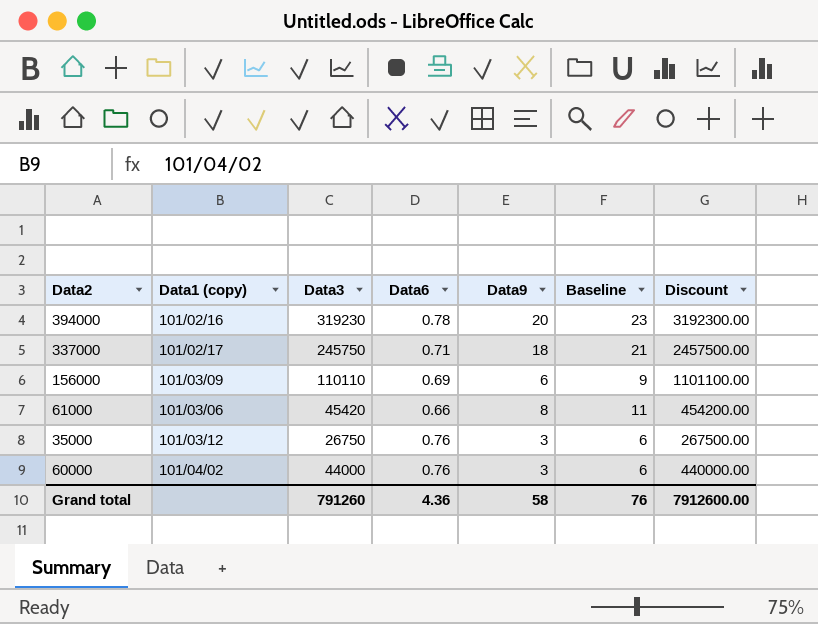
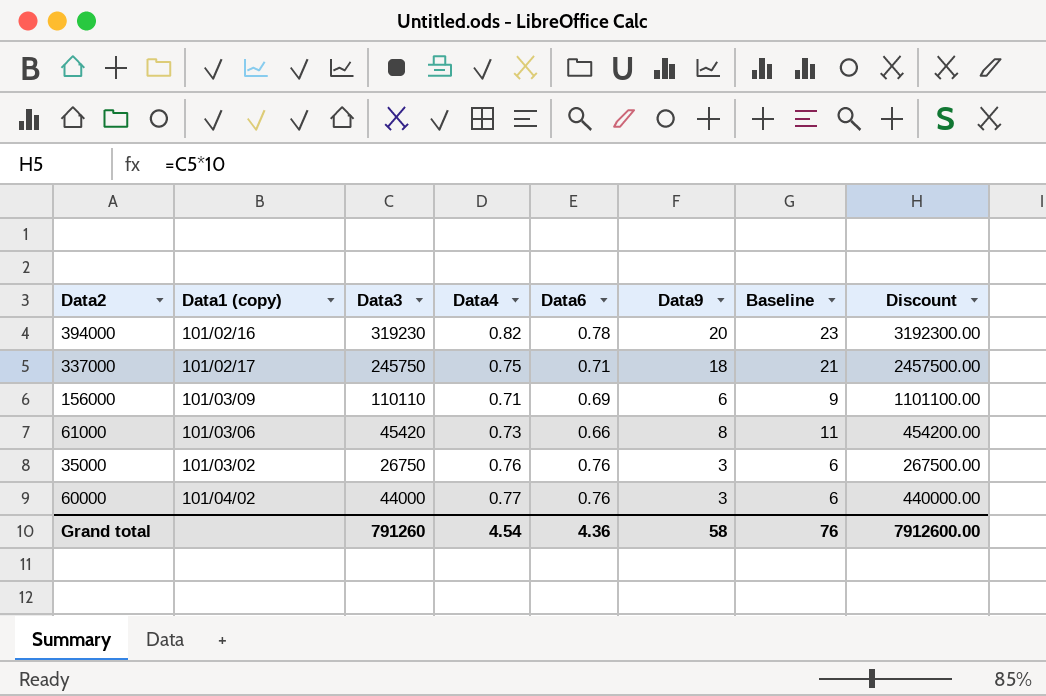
column Data4 | position: none -> 4
35000 | Data1 (copy): 101/03/12 -> 101/03/02

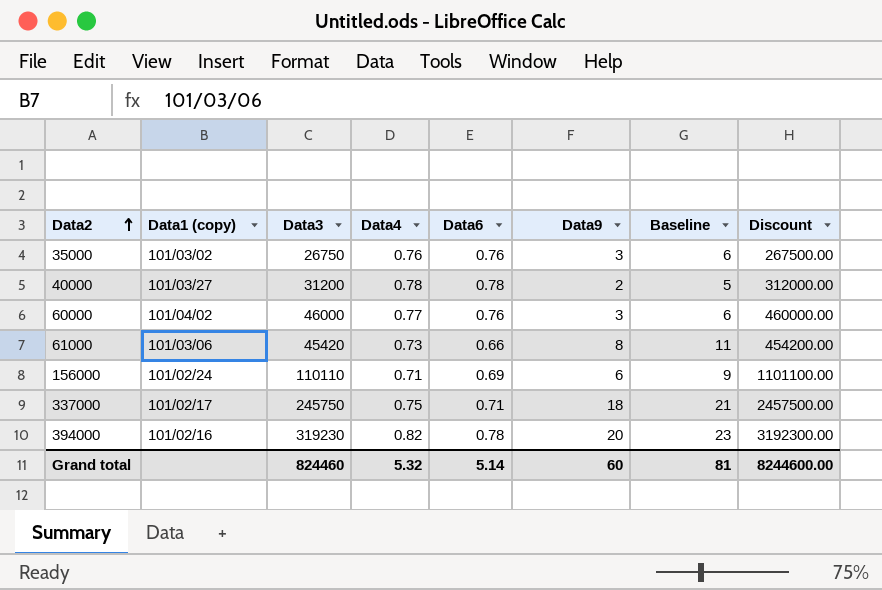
row order: none -> Data2 ascending
row 40000: none -> 101/03/27 | 31200 | 0.78 | 0.78 | 2 | 5 | 312000.00
60000 | Data3: 44000 -> 46000
60000 | Discount: 440000.00 -> 460000.00
156000 | Data1 (copy): 101/03/09 -> 101/02/24
Grand total | Data3: 791260 -> 824460
Grand total | Data4: 4.54 -> 5.32
Grand total | Data6: 4.36 -> 5.14
Grand total | Data9: 58 -> 60
Grand total | Baseline: 76 -> 81
Grand total | Discount: 7912600.00 -> 8244600.00

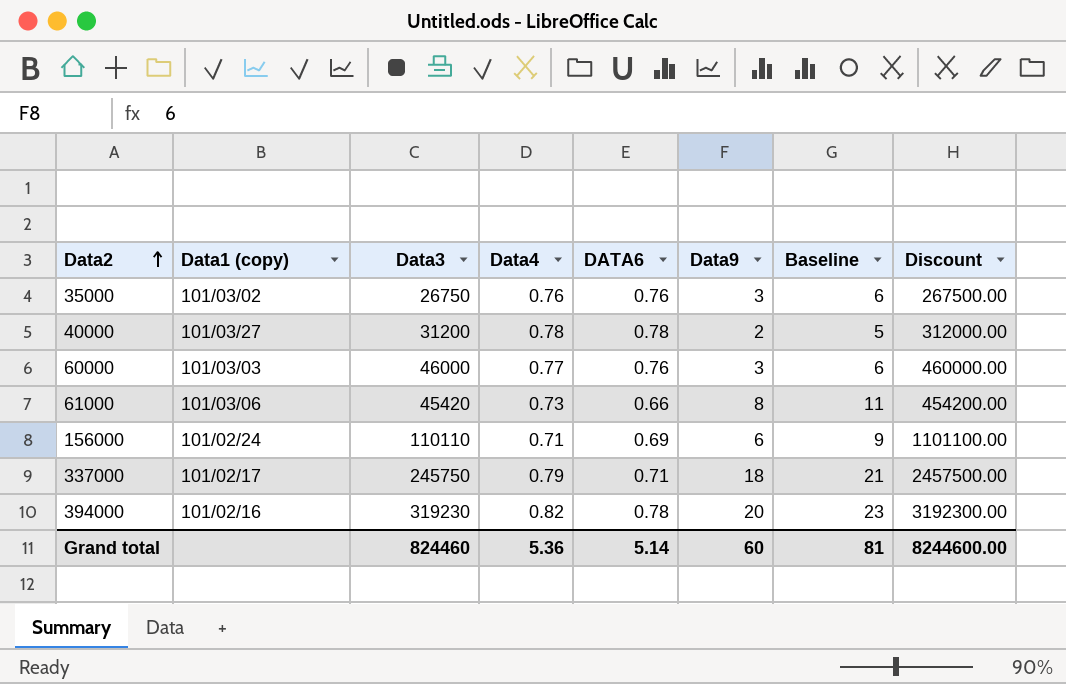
column name: Data6 -> DATA6
60000 | Data1 (copy): 101/04/02 -> 101/03/03
337000 | Data4: 0.75 -> 0.79
Grand total | Data4: 5.32 -> 5.36

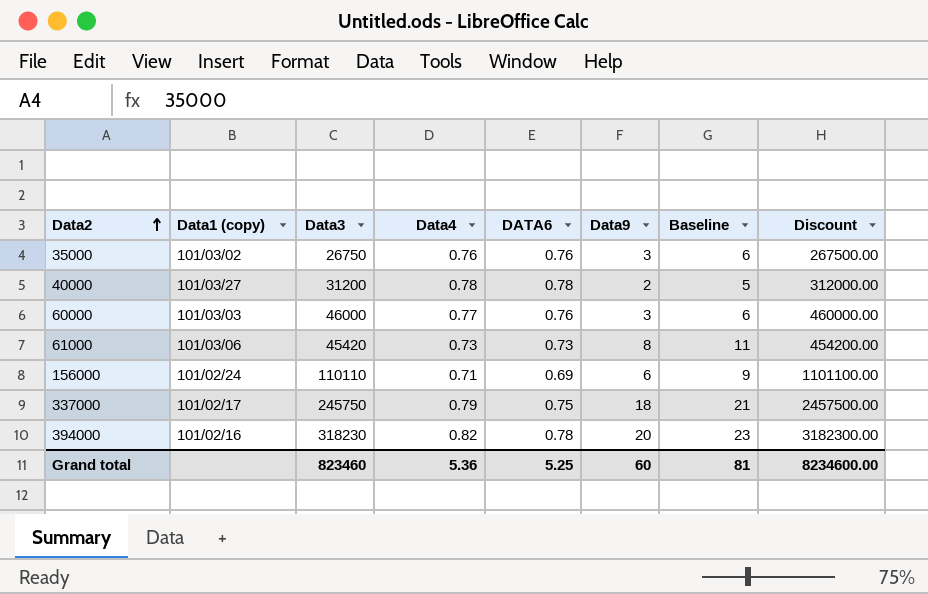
61000 | DATA6: 0.66 -> 0.73
337000 | DATA6: 0.71 -> 0.75
394000 | Data3: 319230 -> 318230
394000 | Discount: 3192300.00 -> 3182300.00
Grand total | Data3: 824460 -> 823460
Grand total | DATA6: 5.14 -> 5.25
Grand total | Discount: 8244600.00 -> 8234600.00

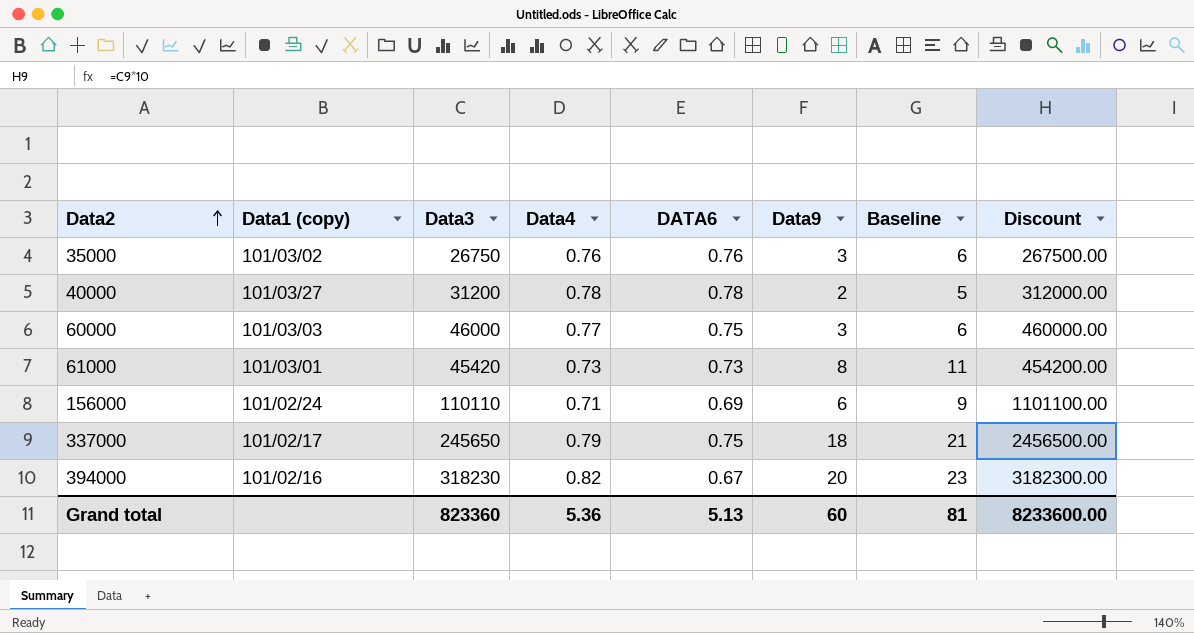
60000 | DATA6: 0.76 -> 0.75
61000 | Data1 (copy): 101/03/06 -> 101/03/01
337000 | Data3: 245750 -> 245650
337000 | Discount: 2457500.00 -> 2456500.00
394000 | DATA6: 0.78 -> 0.67
Grand total | Data3: 823460 -> 823360
Grand total | DATA6: 5.25 -> 5.13
Grand total | Discount: 8234600.00 -> 8233600.00

